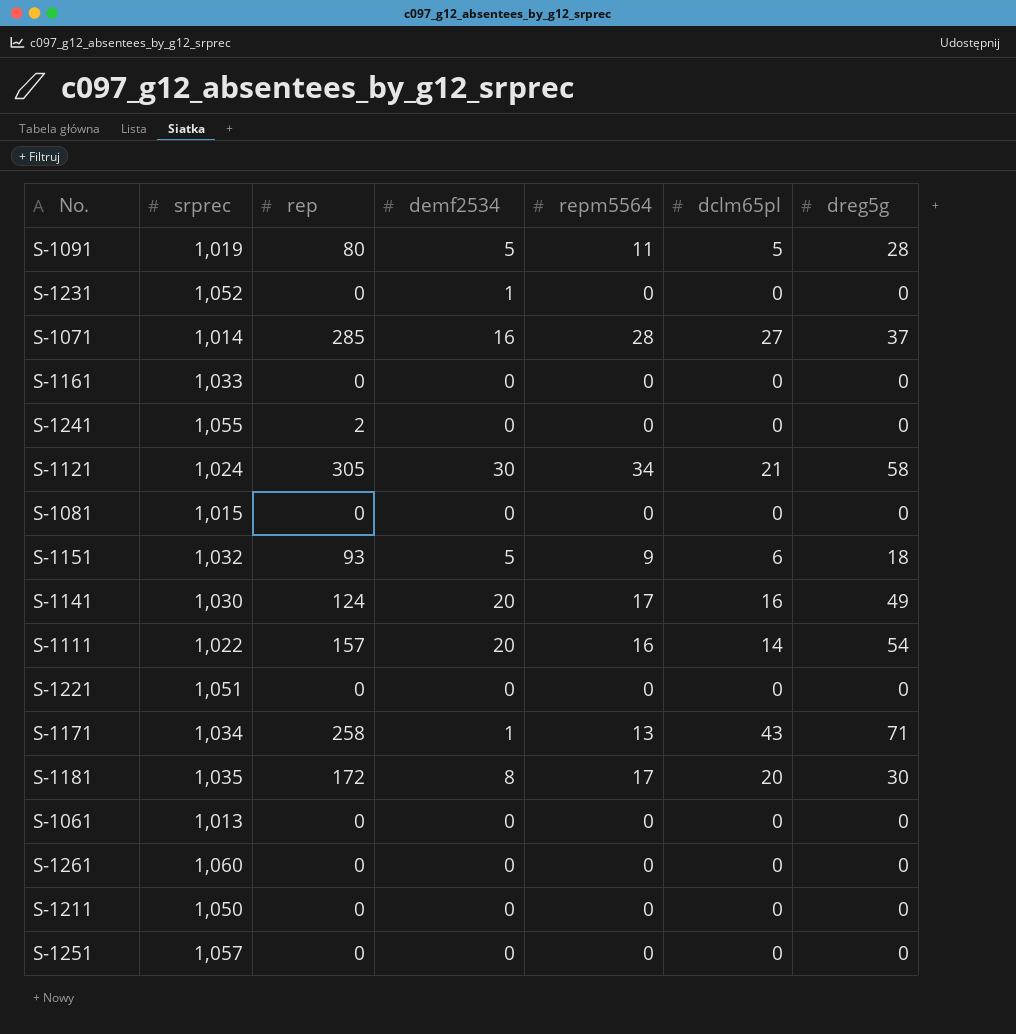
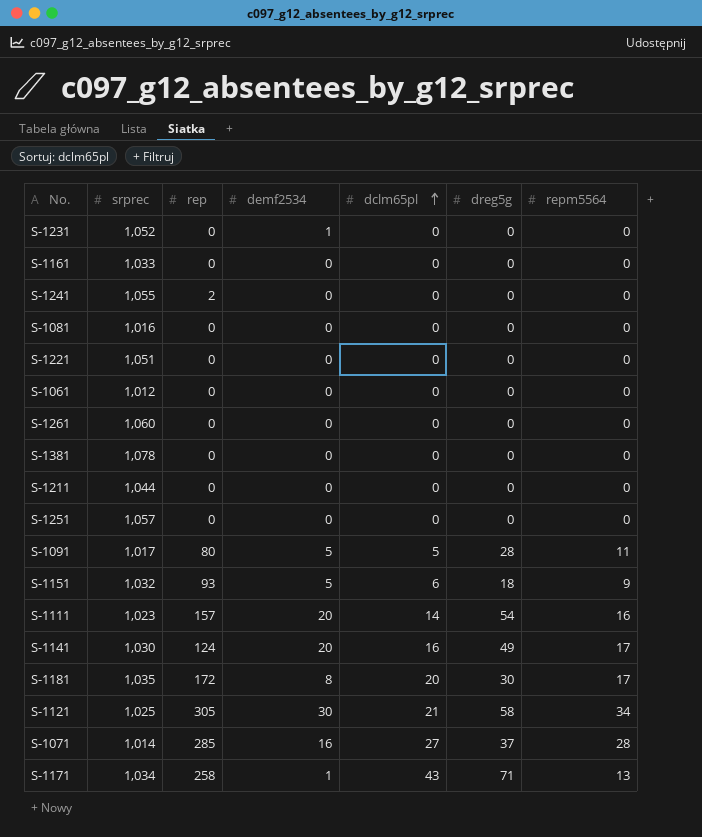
row order: none -> dclm65pl ascending
column repm5564 | position: 5 -> 7
S-1081 | srprec: 1,015 -> 1,016
S-1061 | srprec: 1,013 -> 1,012
row S-1381: none -> 1,078 | 0 | 0 | 0 | 0 | 0
S-1211 | srprec: 1,050 -> 1,044
S-1091 | srprec: 1,019 -> 1,017
S-1111 | srprec: 1,022 -> 1,023
S-1121 | srprec: 1,024 -> 1,025

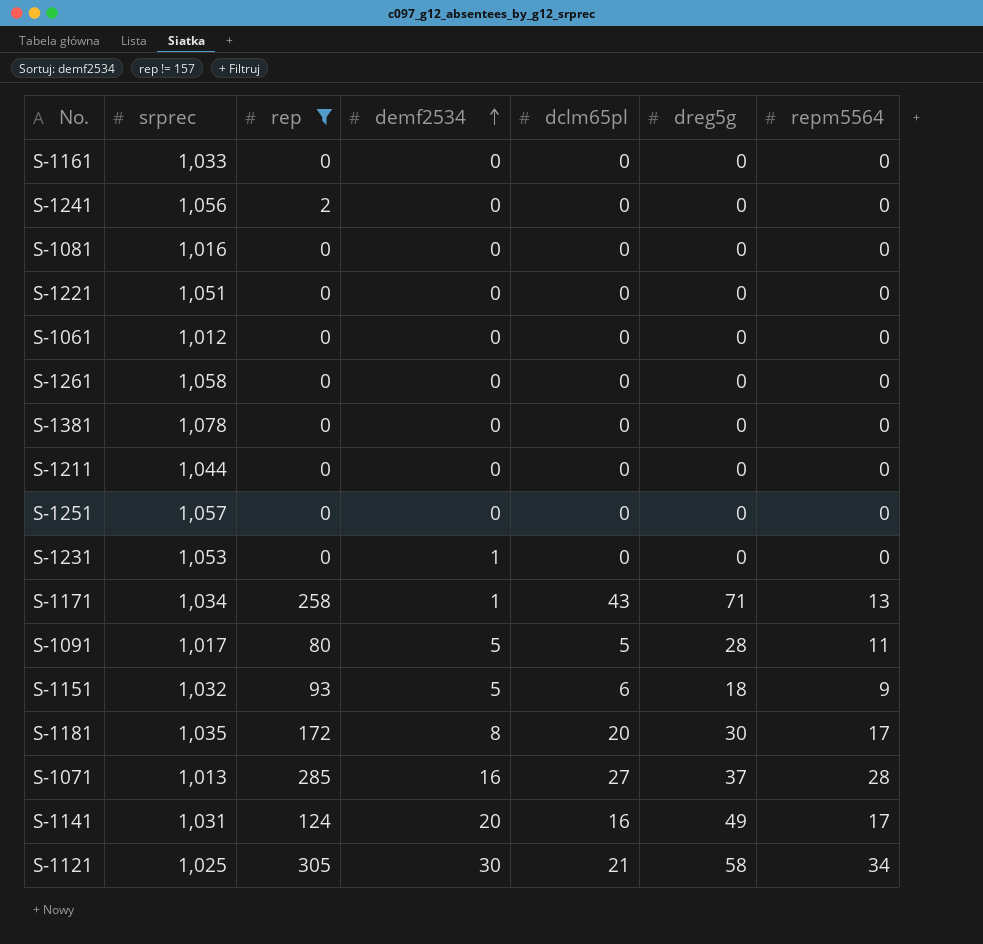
filter: none -> rep != 157
row order: dclm65pl ascending -> demf2534 ascending
S-1241 | srprec: 1,055 -> 1,056
S-1261 | srprec: 1,060 -> 1,058
S-1231 | srprec: 1,052 -> 1,053
S-1071 | srprec: 1,014 -> 1,013
S-1141 | srprec: 1,030 -> 1,031

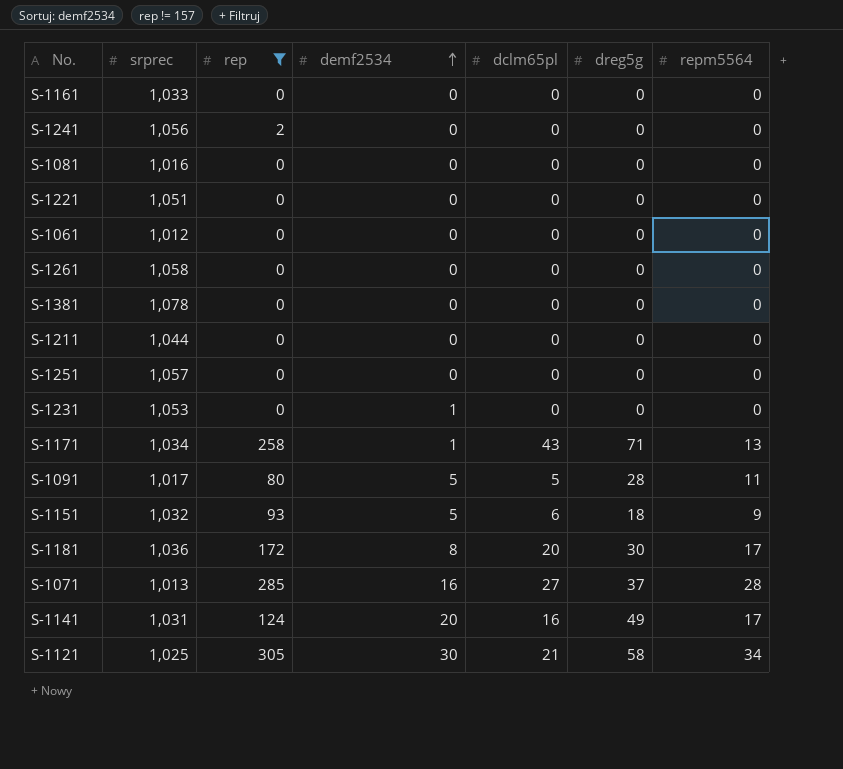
S-1181 | srprec: 1,035 -> 1,036

